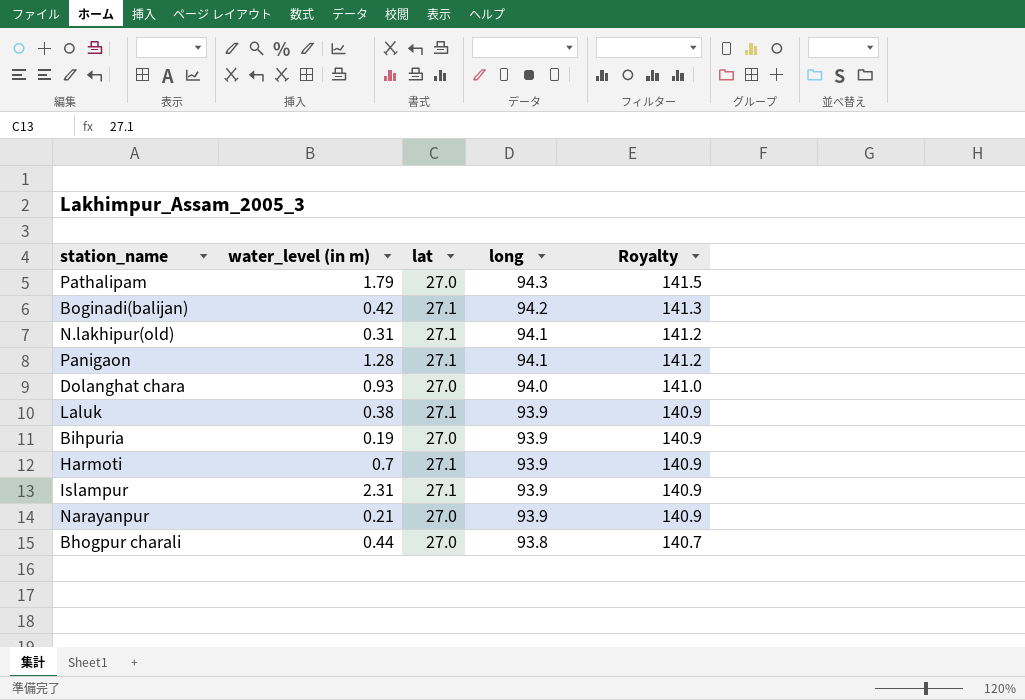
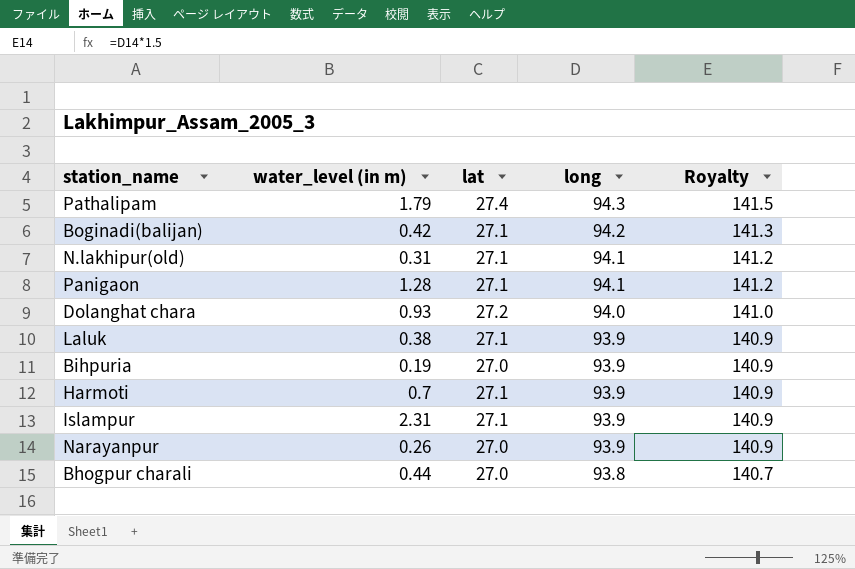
Pathalipam | lat: 27.0 -> 27.4
Dolanghat chara | lat: 27.0 -> 27.2
Narayanpur | water_level (in m): 0.21 -> 0.26

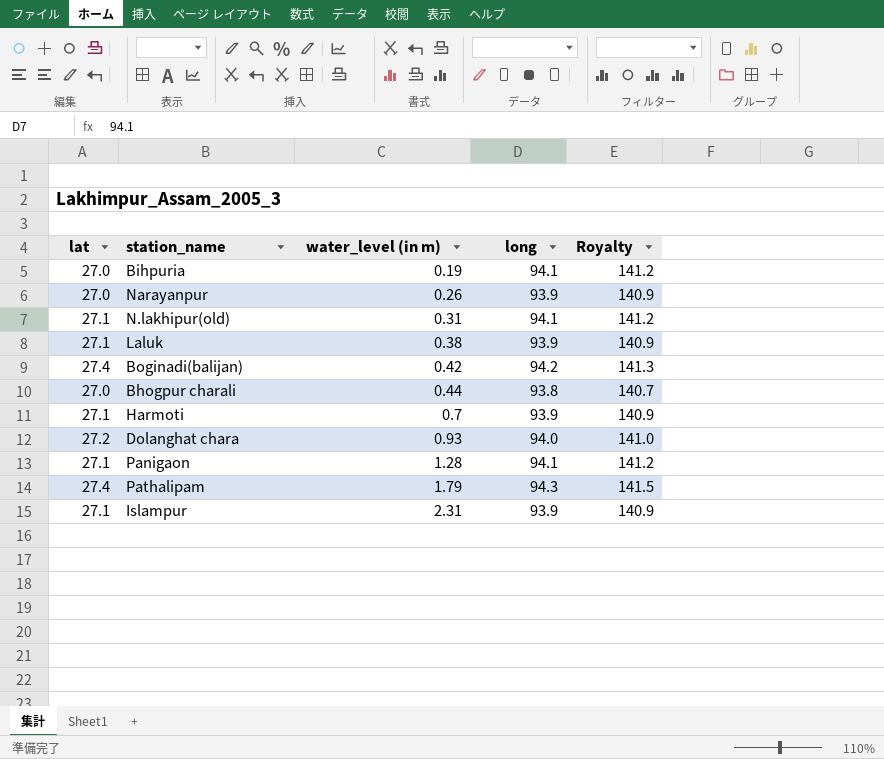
row order: long descending -> water_level (in m) ascending
column lat | position: 3 -> 1
Bihpuria | long: 93.9 -> 94.1
Bihpuria | Royalty: 140.9 -> 141.2
Boginadi(balijan) | lat: 27.1 -> 27.4

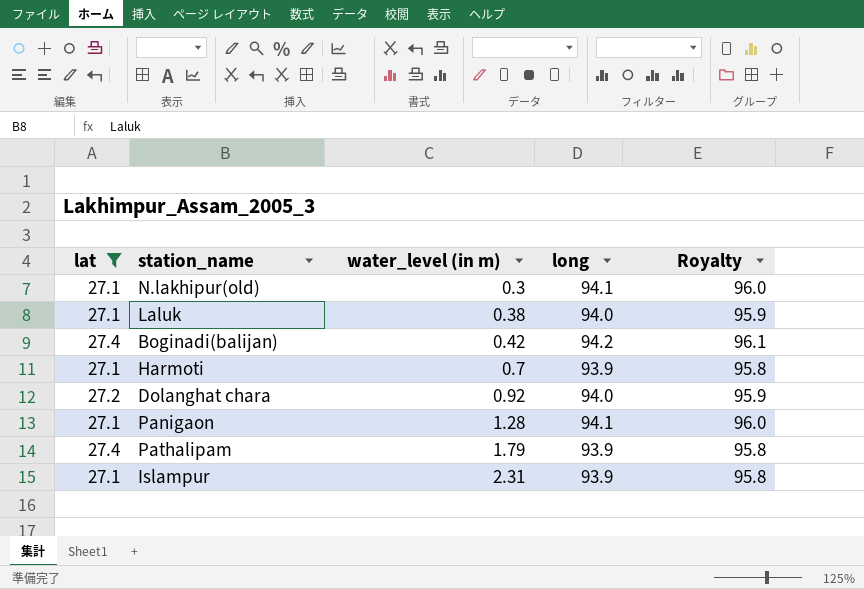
filter: none -> lat != 27.0
column Royalty | formula: [long] * 1.5 -> [long] * 1.02
N.lakhipur(old) | water_level (in m): 0.31 -> 0.3
Laluk | long: 93.9 -> 94.0
Dolanghat chara | water_level (in m): 0.93 -> 0.92
Pathalipam | long: 94.3 -> 93.9

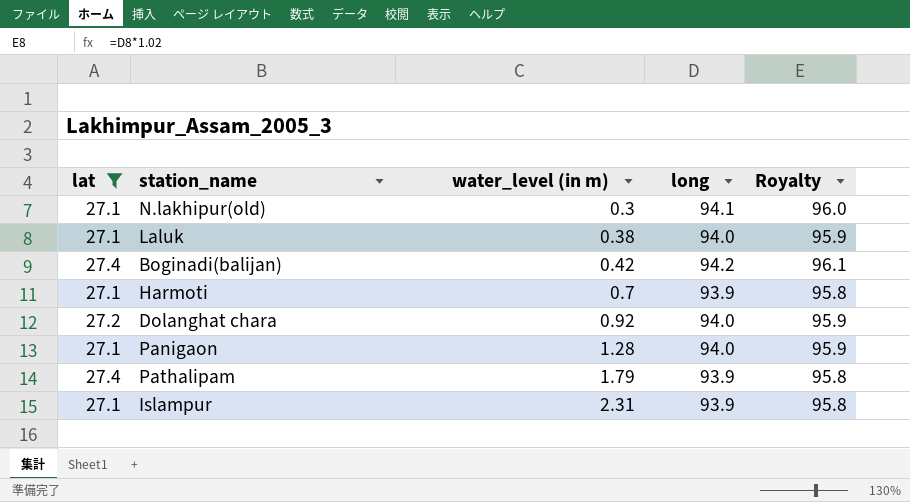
Panigaon | long: 94.1 -> 94.0
Panigaon | Royalty: 96.0 -> 95.9

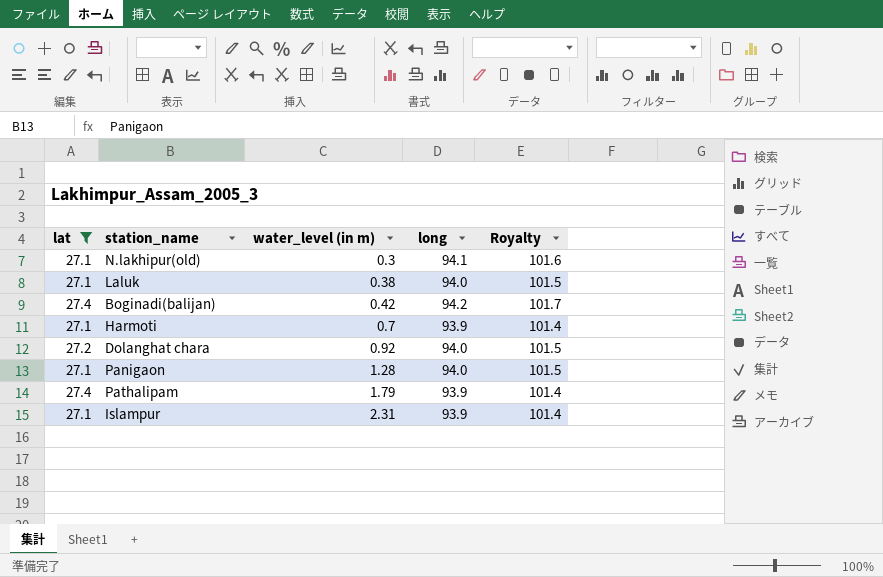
column Royalty | formula: [long] * 1.02 -> [long] * 1.08

